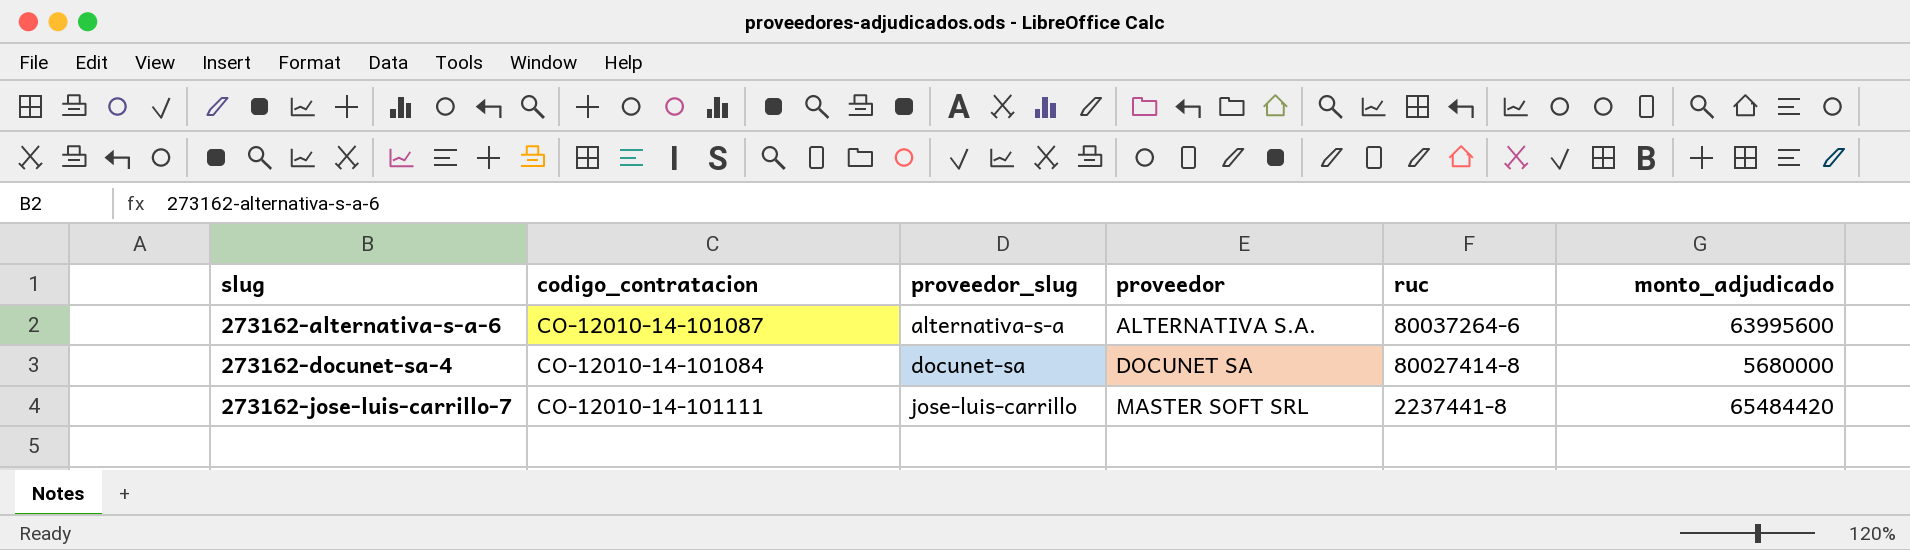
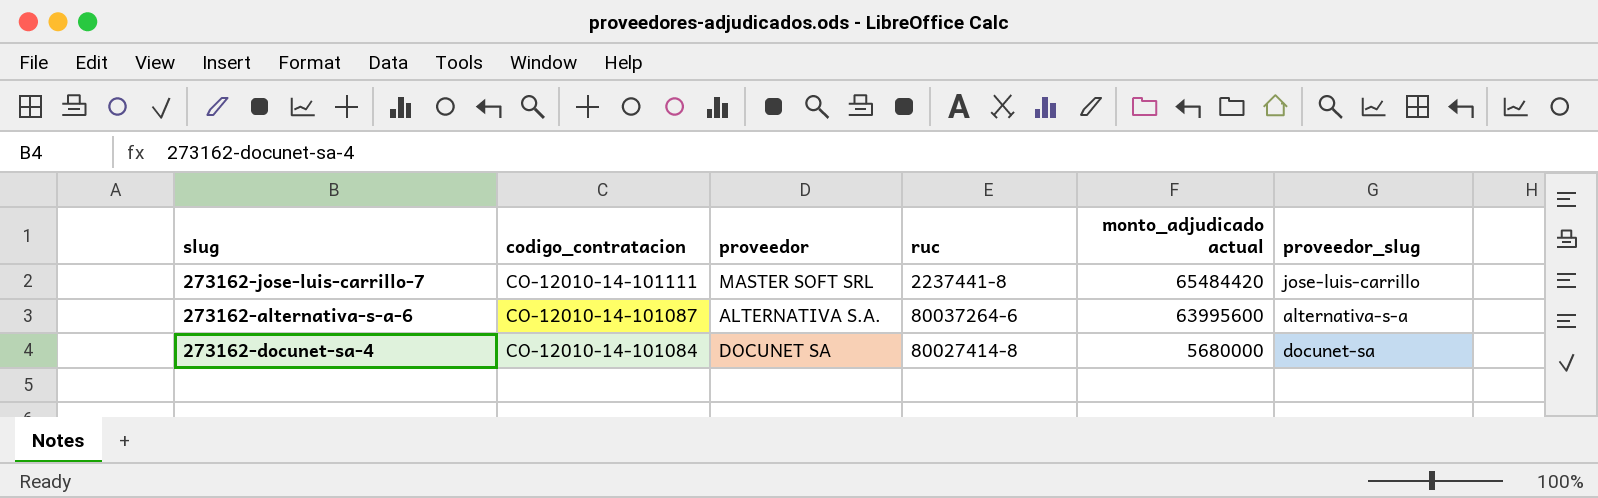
row order: slug ascending -> codigo_contratacion descending
column name: monto_adjudicado -> monto_adjudicado actual
column proveedor_slug | position: 3 -> 6

